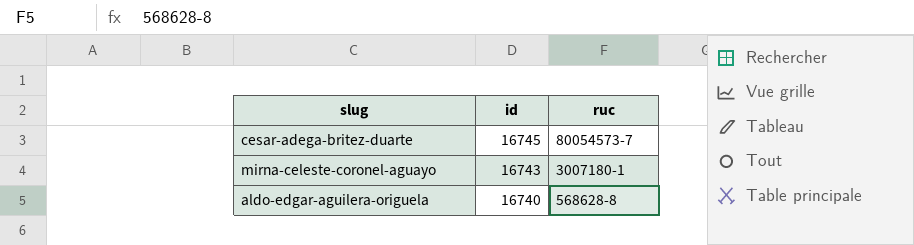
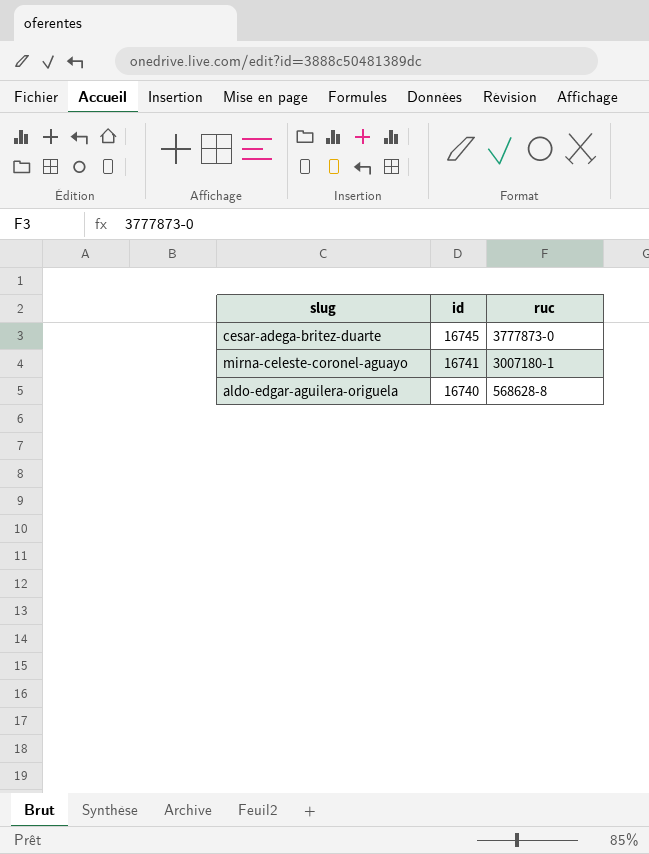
cesar-adega-britez-duarte | ruc: 80054573-7 -> 3777873-0
mirna-celeste-coronel-aguayo | id: 16743 -> 16741

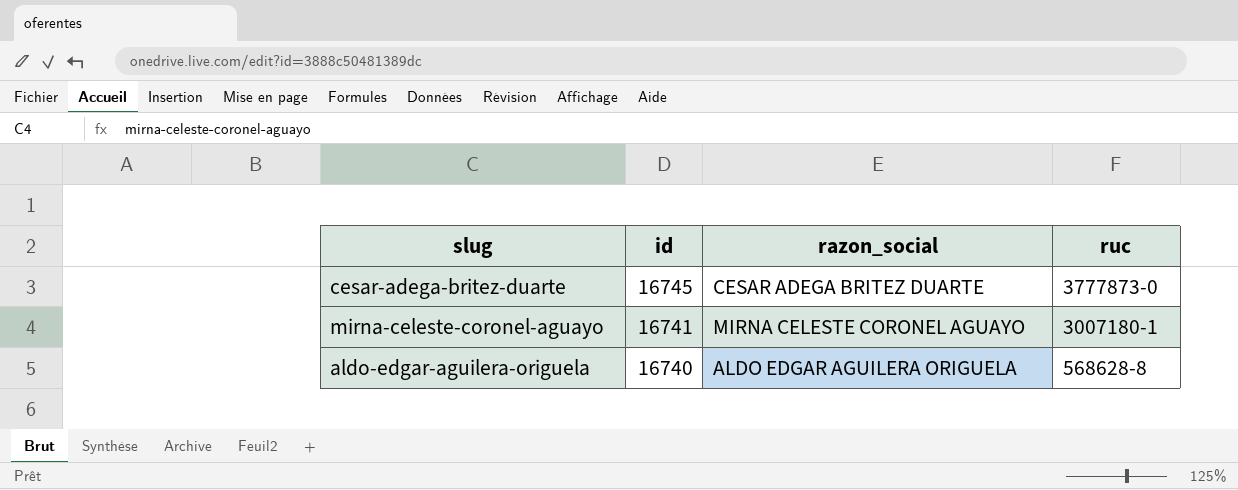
column razon_social | position: none -> 3

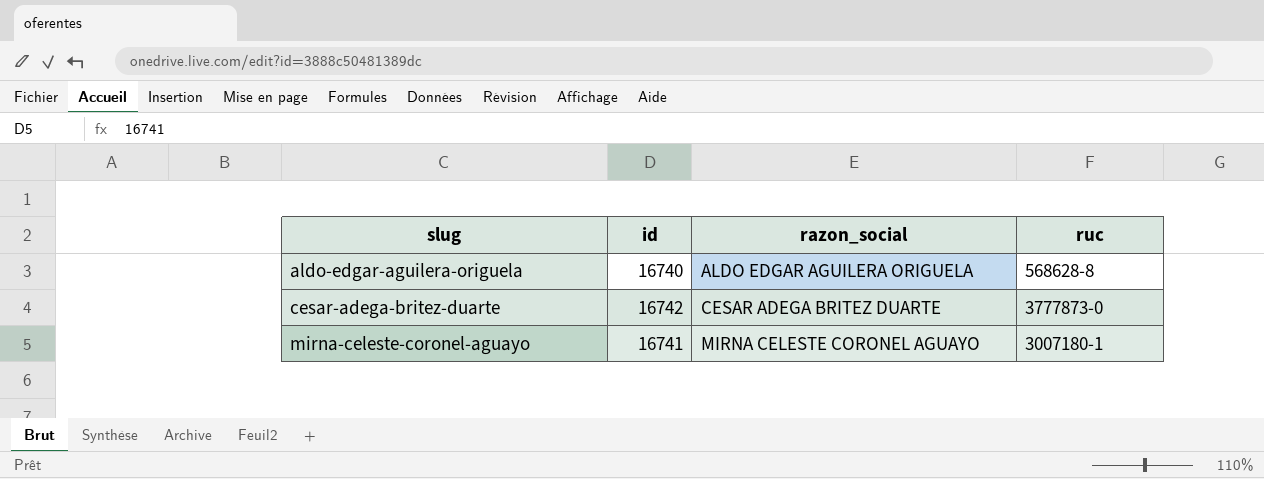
row order: id descending -> slug ascending
cesar-adega-britez-duarte | id: 16745 -> 16742

